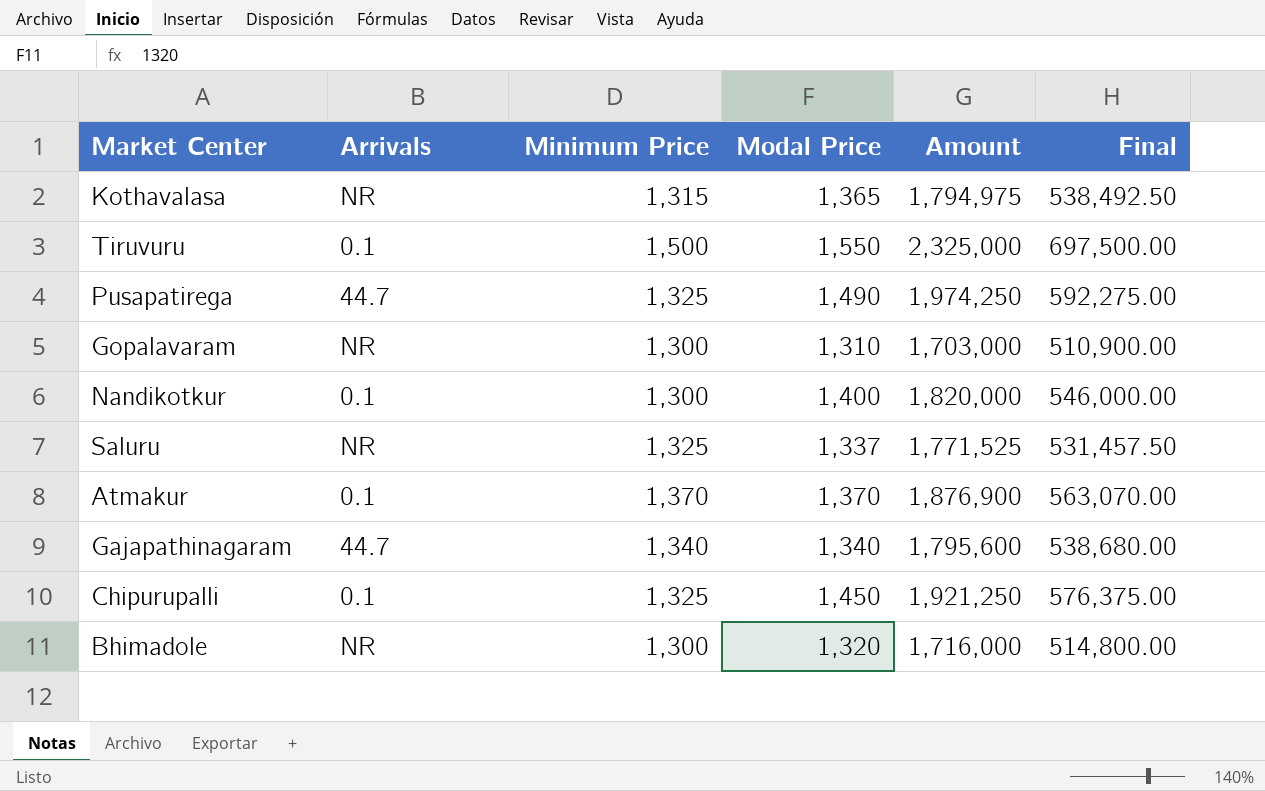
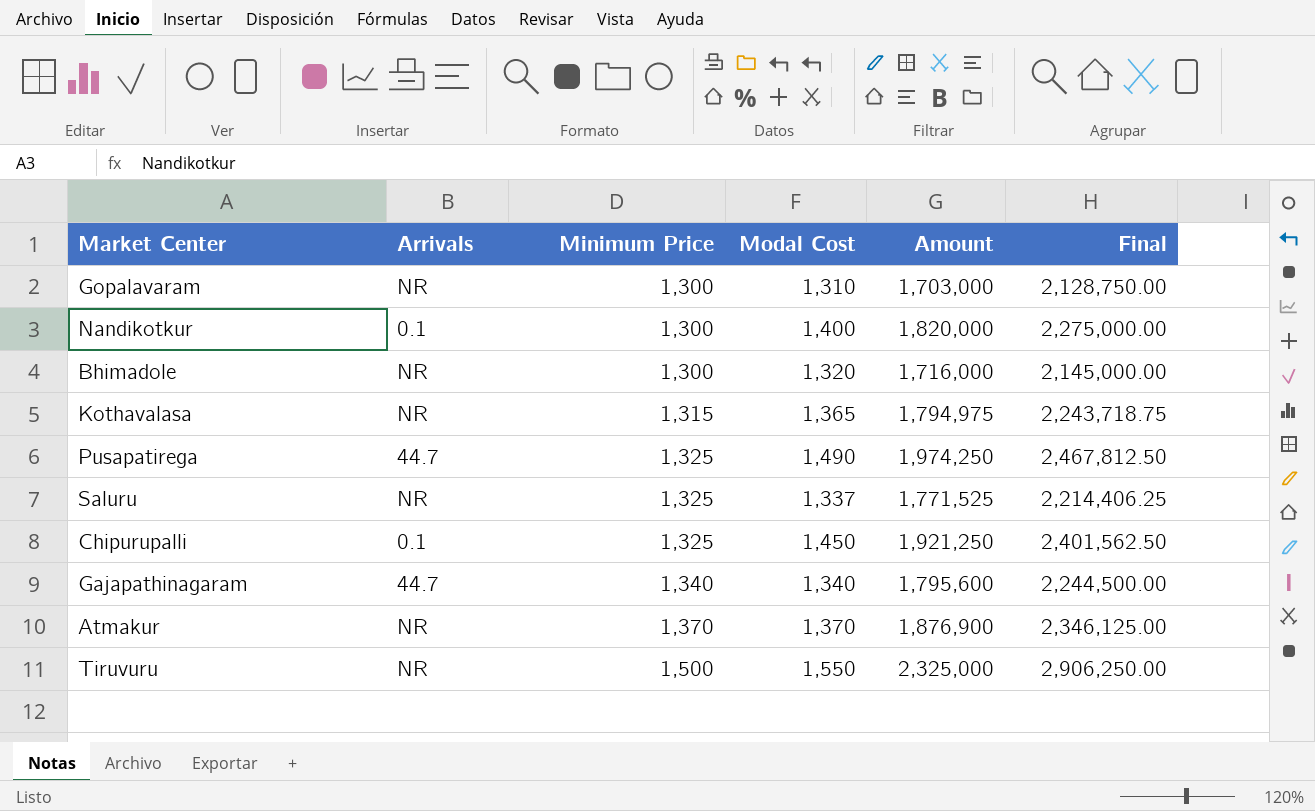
row order: none -> Minimum Price ascending
column name: Modal Price -> Modal Cost
column Final | formula: [Amount] * 0.3 -> [Amount] * 1.25
Atmakur | Arrivals: 0.1 -> NR
Tiruvuru | Arrivals: 0.1 -> NR

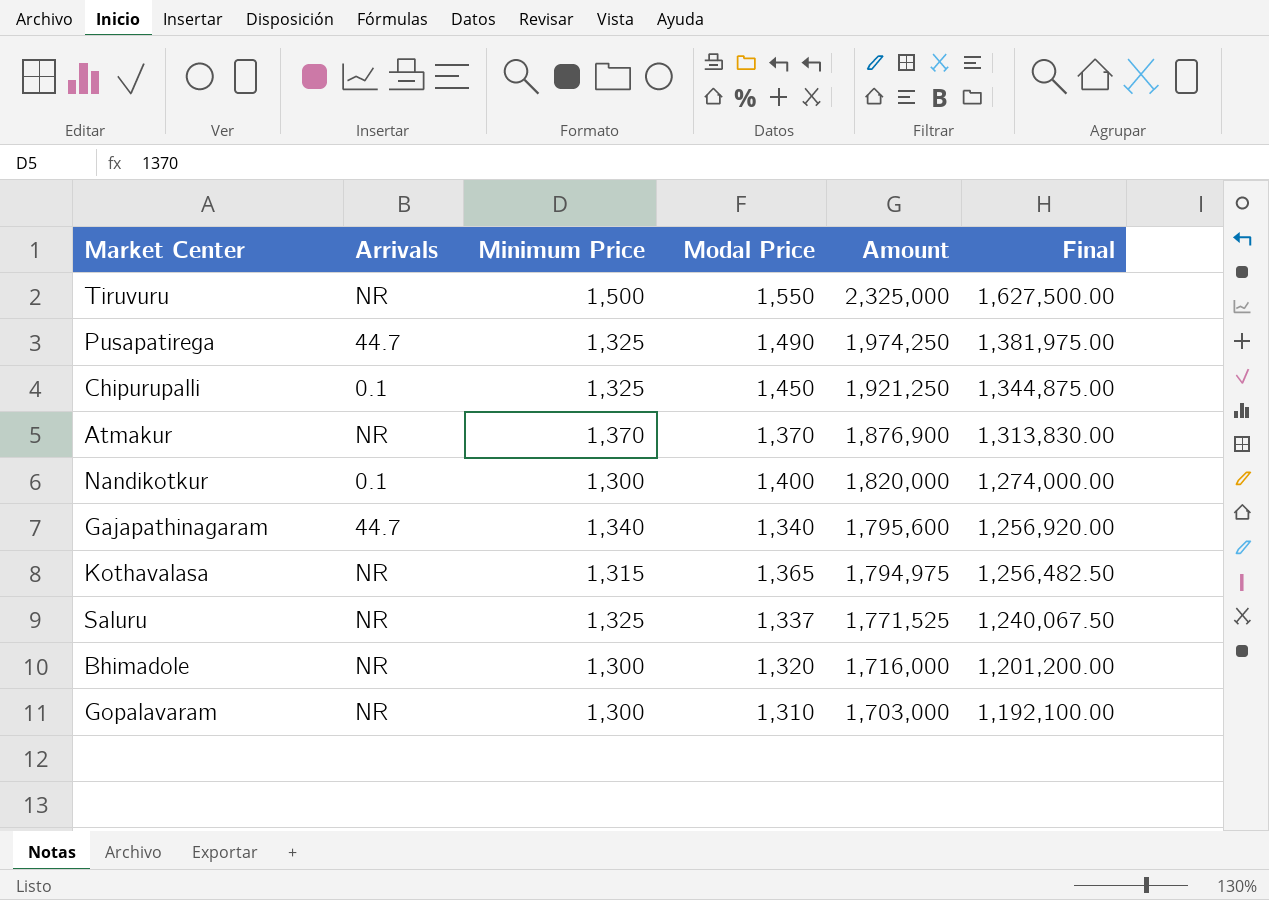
row order: Minimum Price ascending -> Amount descending
column name: Modal Cost -> Modal Price
column Final | formula: [Amount] * 1.25 -> [Amount] * 0.7

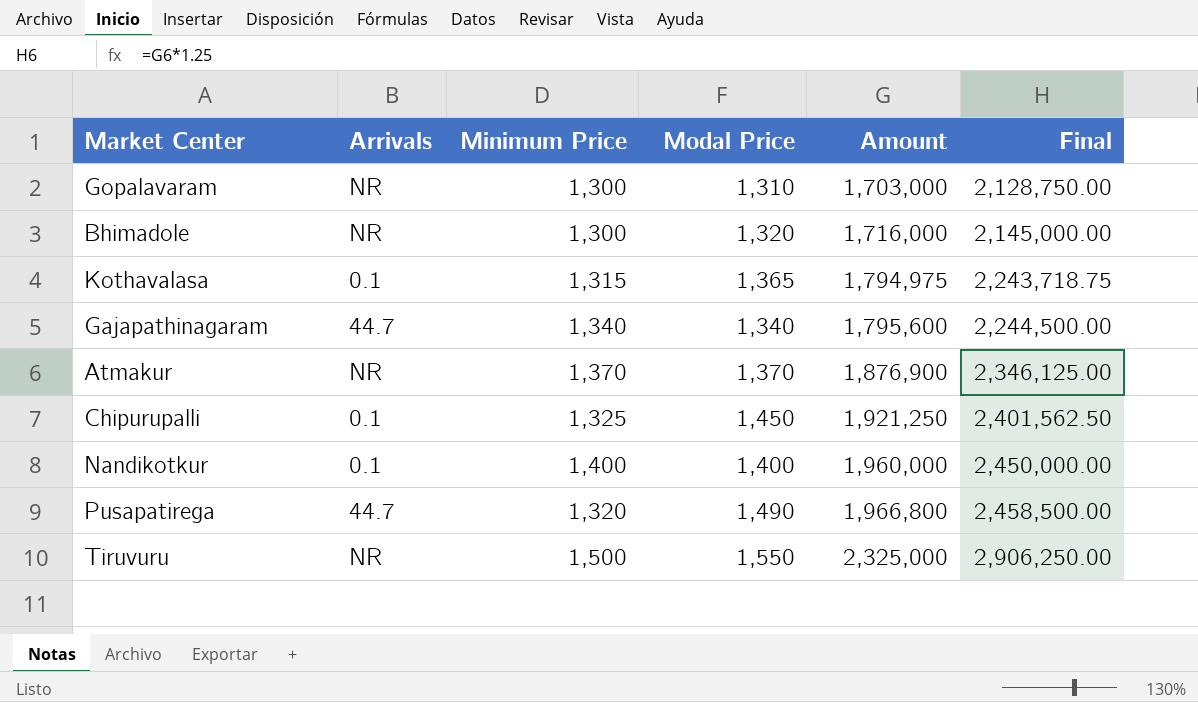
row order: Amount descending -> Amount ascending
column Final | formula: [Amount] * 0.7 -> [Amount] * 1.25
row Saluru: NR | 1,325 | 1,337 | 1,771,525 | 1,240,067.50 -> none
Kothavalasa | Arrivals: NR -> 0.1
Nandikotkur | Minimum Price: 1,300 -> 1,400
Nandikotkur | Amount: 1,820,000 -> 1,960,000
Pusapatirega | Minimum Price: 1,325 -> 1,320
Pusapatirega | Amount: 1,974,250 -> 1,966,800

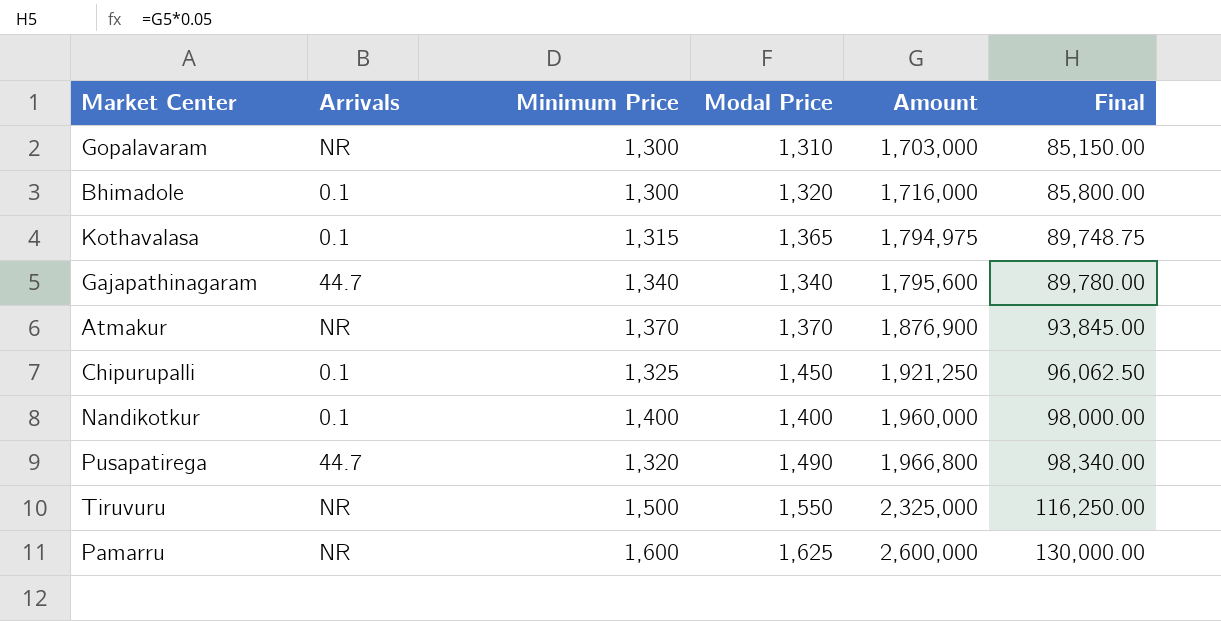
column Final | formula: [Amount] * 1.25 -> [Amount] * 0.05
Bhimadole | Arrivals: NR -> 0.1
row Pamarru: none -> NR | 1,600 | 1,625 | 2,600,000 | 130,000.00

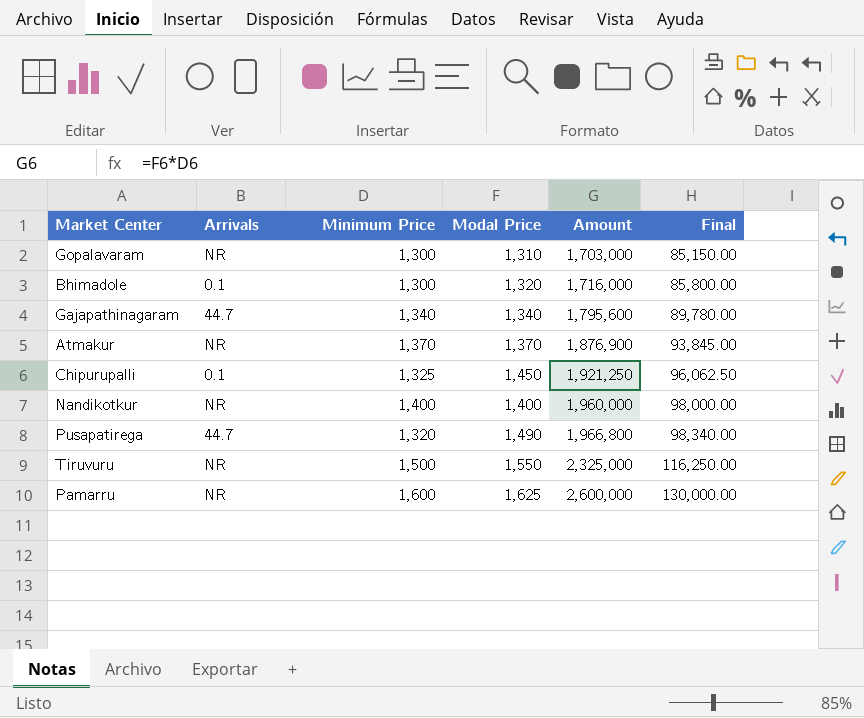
row Kothavalasa: 0.1 | 1,315 | 1,365 | 1,794,975 | 89,748.75 -> none
Nandikotkur | Arrivals: 0.1 -> NR

